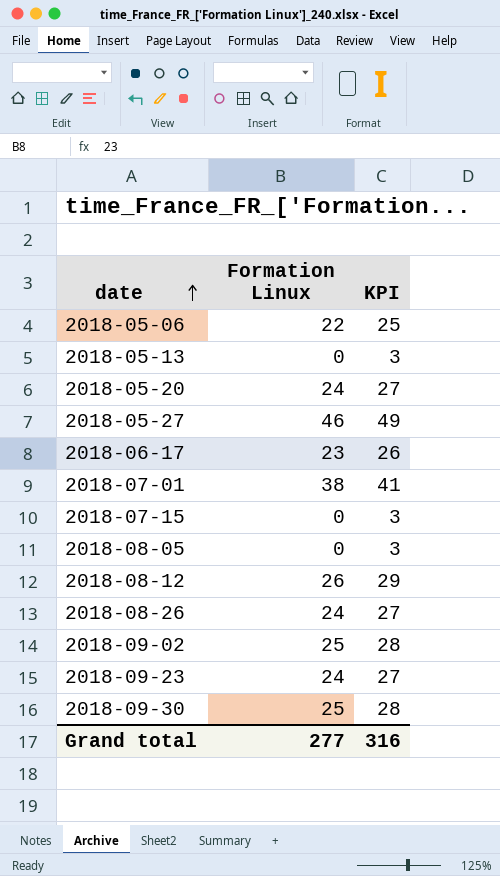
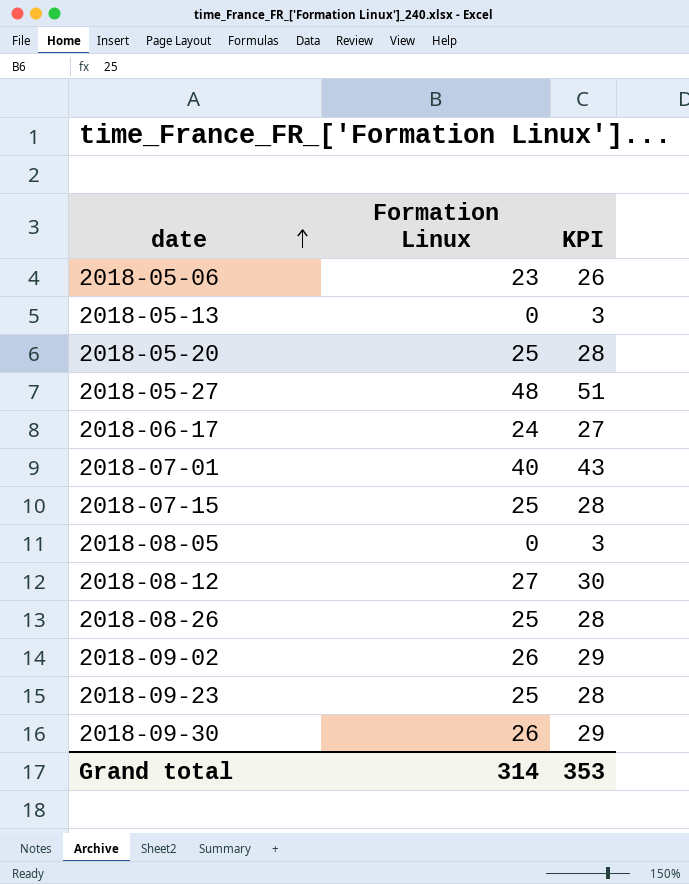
2018-05-06 | Formation Linux: 22 -> 23
2018-05-06 | KPI: 25 -> 26
2018-05-20 | Formation Linux: 24 -> 25
2018-05-20 | KPI: 27 -> 28
2018-05-27 | Formation Linux: 46 -> 48
2018-05-27 | KPI: 49 -> 51
2018-06-17 | Formation Linux: 23 -> 24
2018-06-17 | KPI: 26 -> 27
2018-07-01 | Formation Linux: 38 -> 40
2018-07-01 | KPI: 41 -> 43
2018-07-15 | Formation Linux: 0 -> 25
2018-07-15 | KPI: 3 -> 28
2018-08-12 | Formation Linux: 26 -> 27
2018-08-12 | KPI: 29 -> 30
2018-08-26 | Formation Linux: 24 -> 25
2018-08-26 | KPI: 27 -> 28
2018-09-02 | Formation Linux: 25 -> 26
2018-09-02 | KPI: 28 -> 29
2018-09-23 | Formation Linux: 24 -> 25
2018-09-23 | KPI: 27 -> 28
2018-09-30 | Formation Linux: 25 -> 26
2018-09-30 | KPI: 28 -> 29
Grand total | Formation Linux: 277 -> 314
Grand total | KPI: 316 -> 353

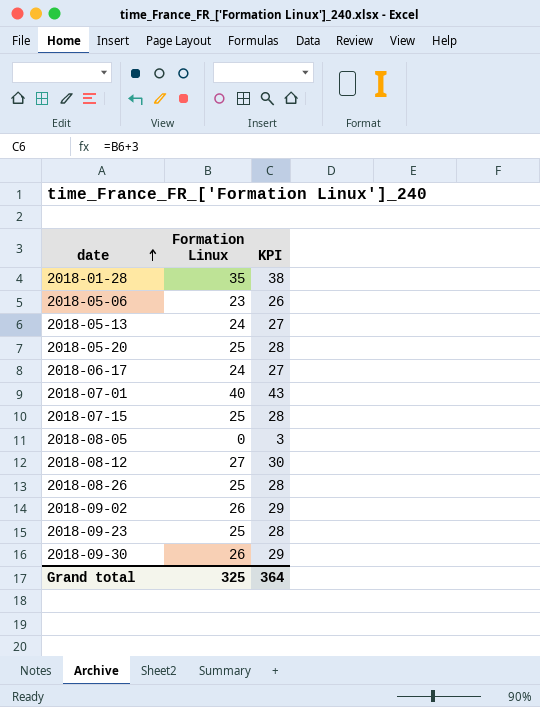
row 2018-05-27: 48 | 51 -> none
row 2018-01-28: none -> 35 | 38
2018-05-13 | Formation Linux: 0 -> 24
2018-05-13 | KPI: 3 -> 27
Grand total | Formation Linux: 314 -> 325
Grand total | KPI: 353 -> 364

